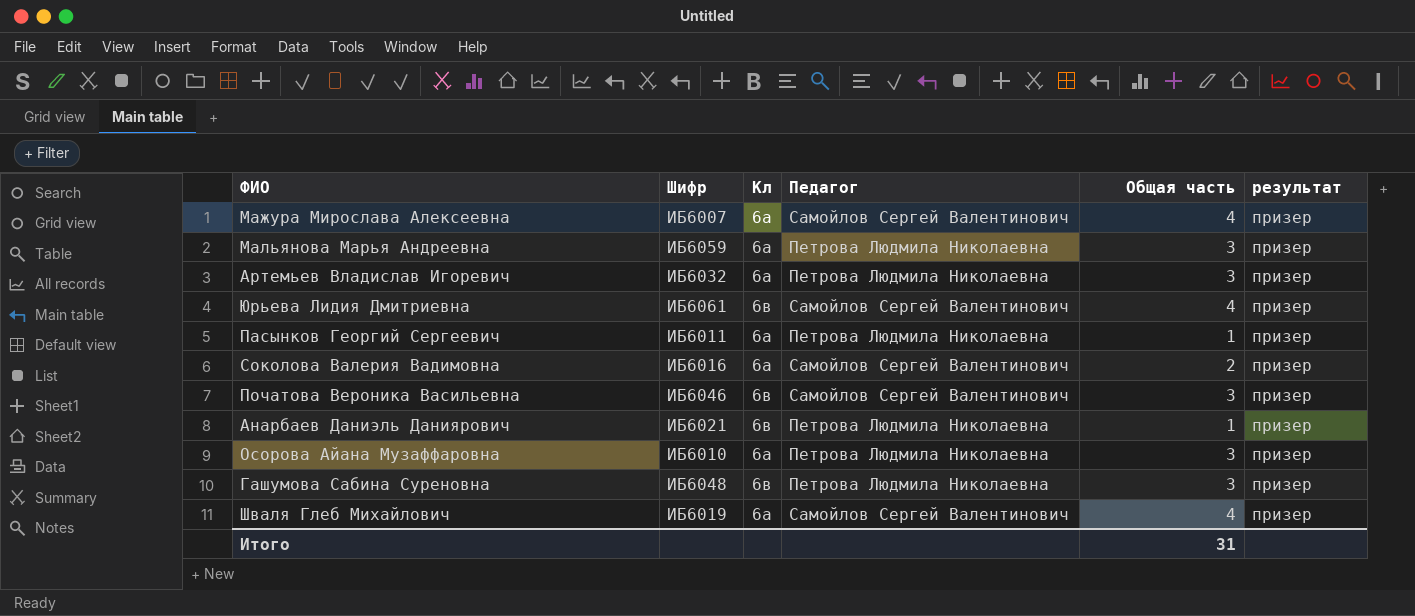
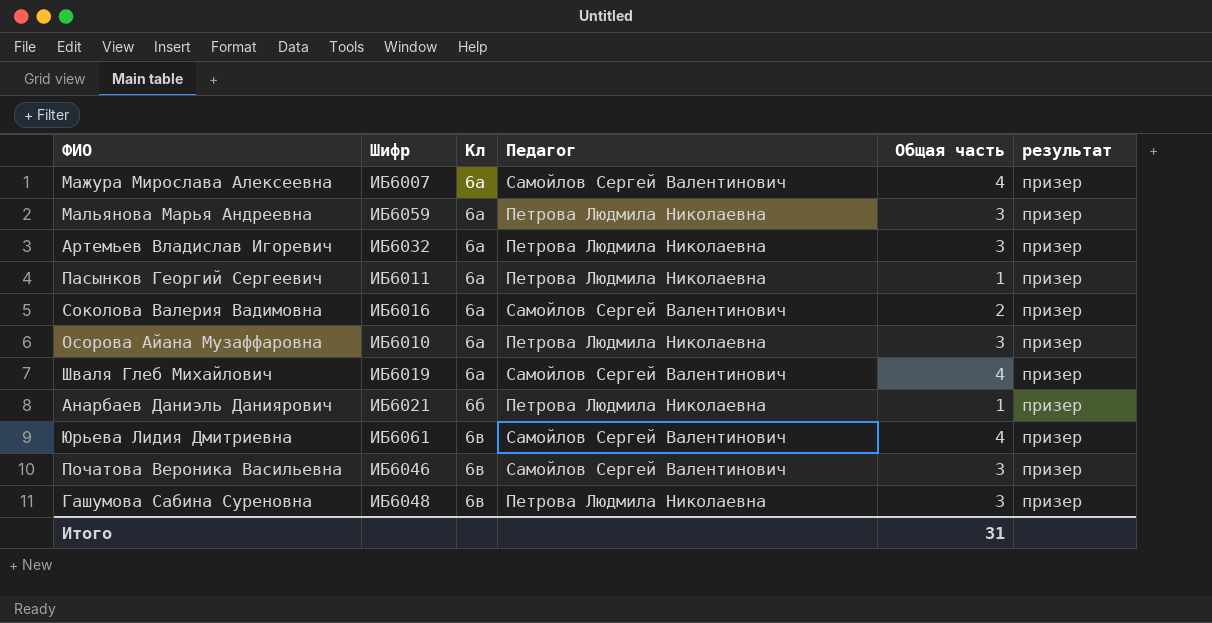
row order: none -> Кл ascending
Анарбаев Даниэль Даниярович | Кл: 6в -> 6б

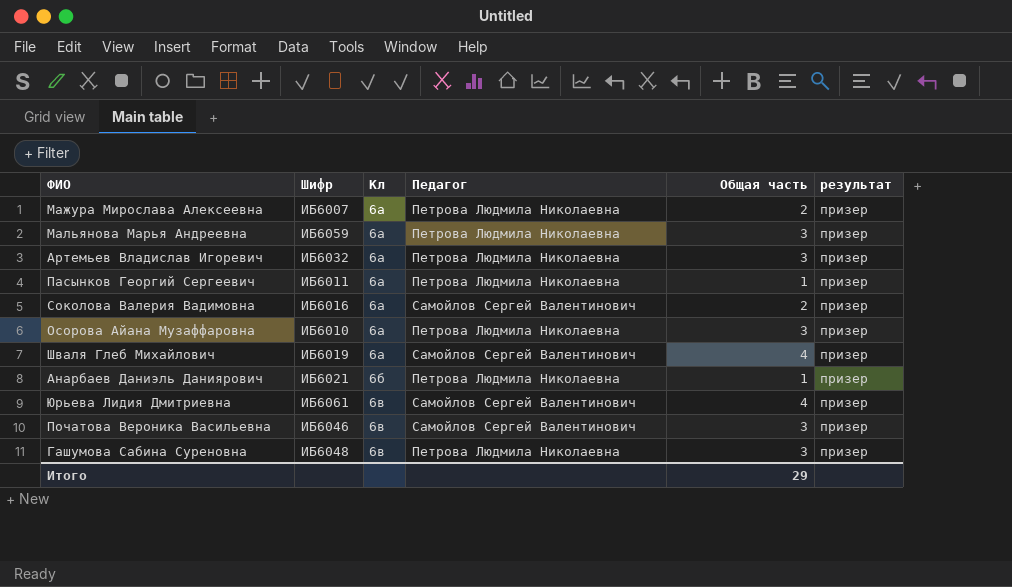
Мажура Мирослава Алексеевна | Педагог: Самойлов Сергей Валентинович -> Петрова Людмила Николаевна
Мажура Мирослава Алексеевна | Общая часть: 4 -> 2
Итого | Общая часть: 31 -> 29

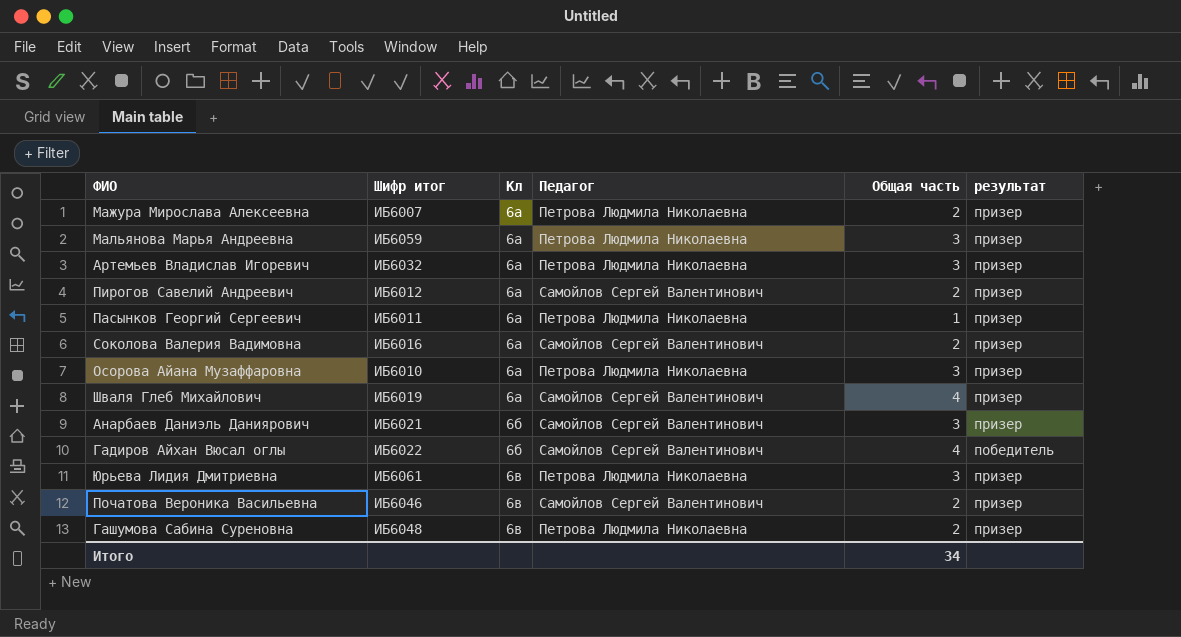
column name: Шифр -> Шифр итог
row Пирогов Савелий Андреевич: none -> ИБ6012 | 6а | Самойлов Сергей Валентинович | 2 | призер
Анарбаев Даниэль Даниярович | Педагог: Петрова Людмила Николаевна -> Самойлов Сергей Валентинович
Анарбаев Даниэль Даниярович | Общая часть: 1 -> 3
row Гадиров Айхан Вюсал оглы: none -> ИБ6022 | 6б | Самойлов Сергей Валентинович | 4 | победитель
Юрьева Лидия Дмитриевна | Педагог: Самойлов Сергей Валентинович -> Петрова Людмила Николаевна
Юрьева Лидия Дмитриевна | Общая часть: 4 -> 3
Початова Вероника Васильевна | Общая часть: 3 -> 2
Гашумова Сабина Суреновна | Общая часть: 3 -> 2
Итого | Общая часть: 29 -> 34

